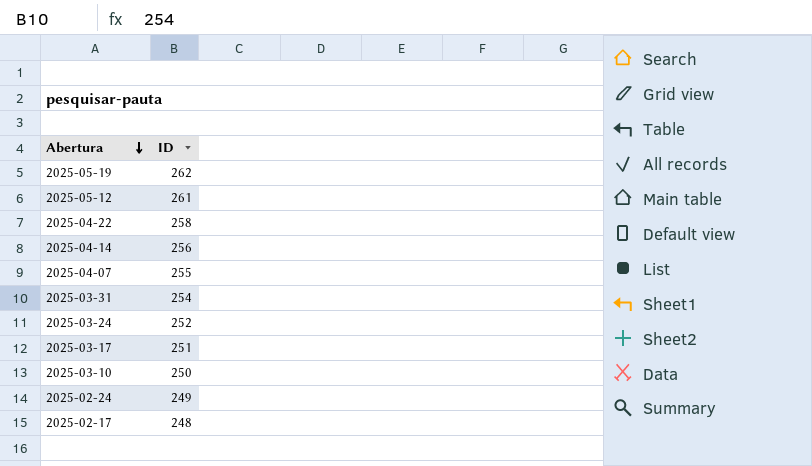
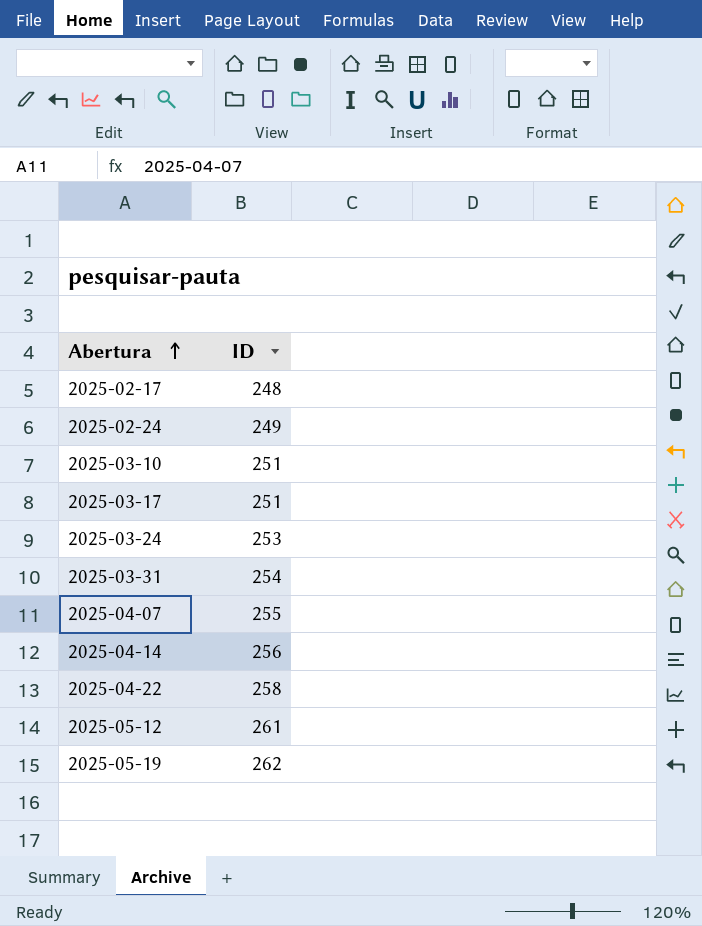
row order: Abertura descending -> Abertura ascending
2025-03-10 | ID: 250 -> 251
2025-03-24 | ID: 252 -> 253

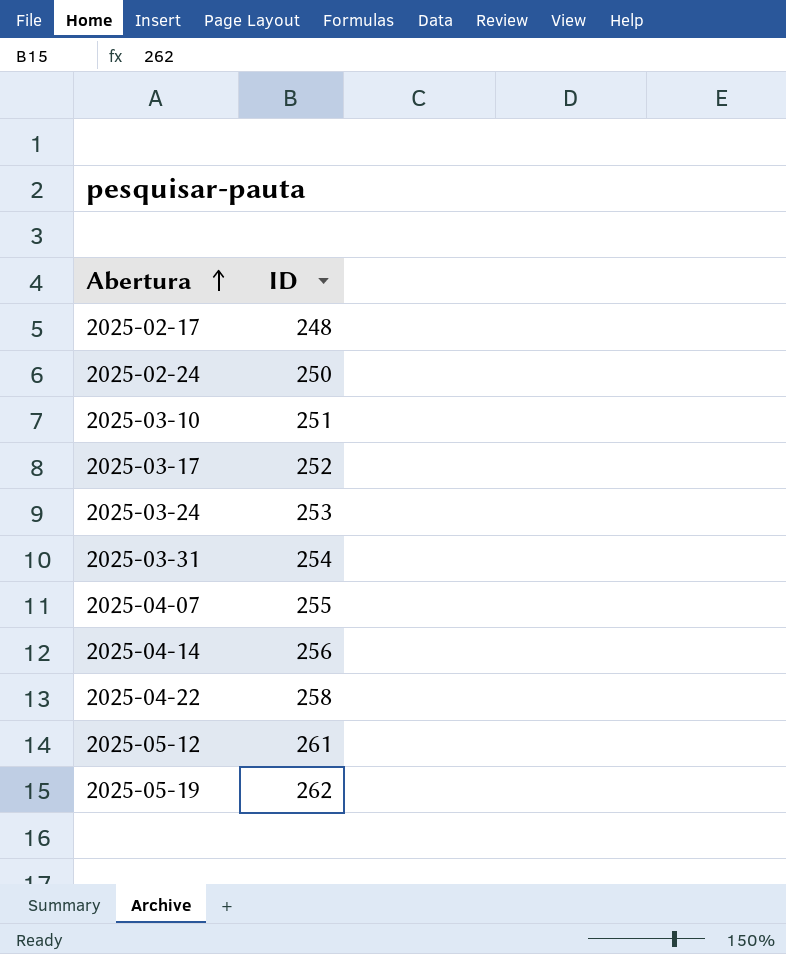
2025-02-24 | ID: 249 -> 250
2025-03-17 | ID: 251 -> 252

